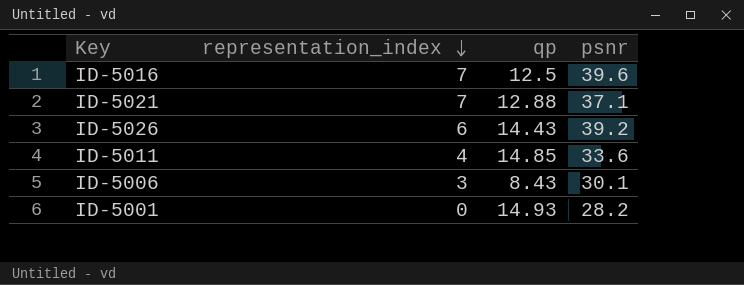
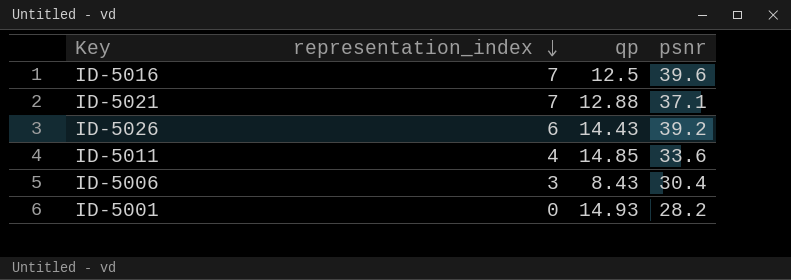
ID-5006 | psnr: 30.1 -> 30.4

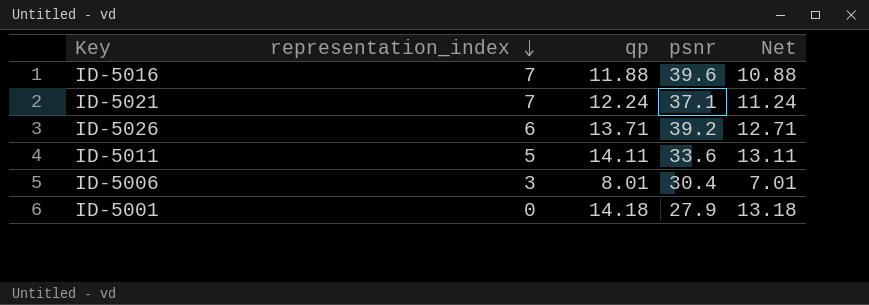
column Net | formula: none -> [qp] - 1
ID-5016 | qp: 12.5 -> 11.88
ID-5021 | qp: 12.88 -> 12.24
ID-5026 | qp: 14.43 -> 13.71
ID-5011 | representation_index: 4 -> 5
ID-5011 | qp: 14.85 -> 14.11
ID-5006 | qp: 8.43 -> 8.01
ID-5001 | qp: 14.93 -> 14.18
ID-5001 | psnr: 28.2 -> 27.9

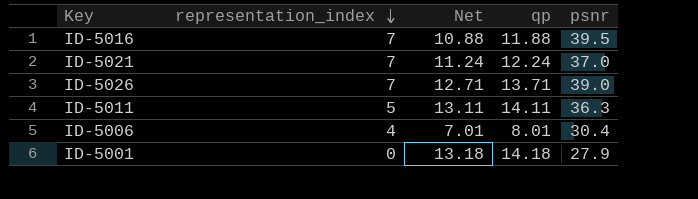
column Net | position: 5 -> 3
ID-5016 | psnr: 39.6 -> 39.5
ID-5021 | psnr: 37.1 -> 37.0
ID-5026 | representation_index: 6 -> 7
ID-5026 | psnr: 39.2 -> 39.0
ID-5011 | psnr: 33.6 -> 36.3
ID-5006 | representation_index: 3 -> 4

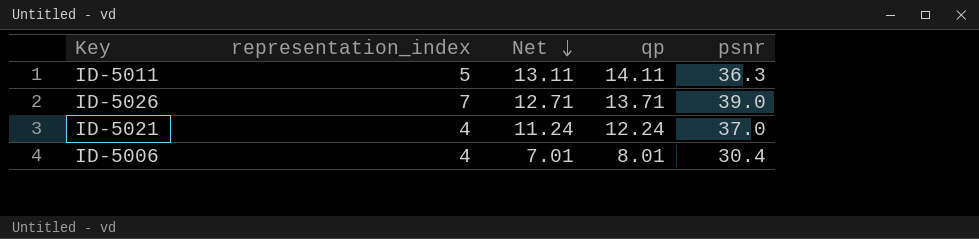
row order: representation_index descending -> Net descending
row ID-5016: 7 | 10.88 | 11.88 | 39.5 -> none
row ID-5001: 0 | 13.18 | 14.18 | 27.9 -> none
ID-5021 | representation_index: 7 -> 4

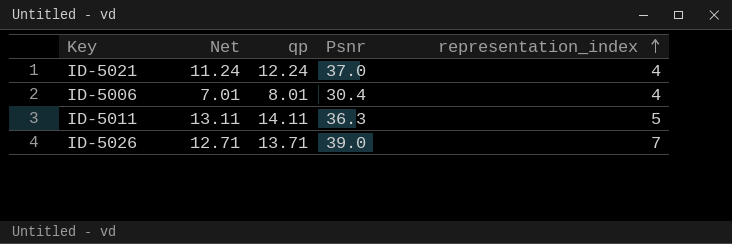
row order: Net descending -> representation_index ascending
column name: psnr -> Psnr
column representation_index | position: 2 -> 5

